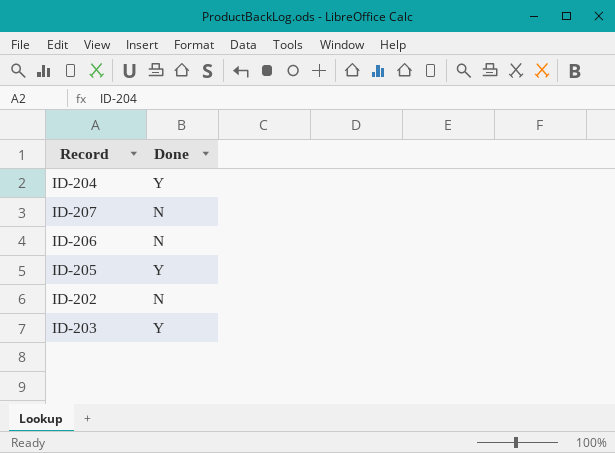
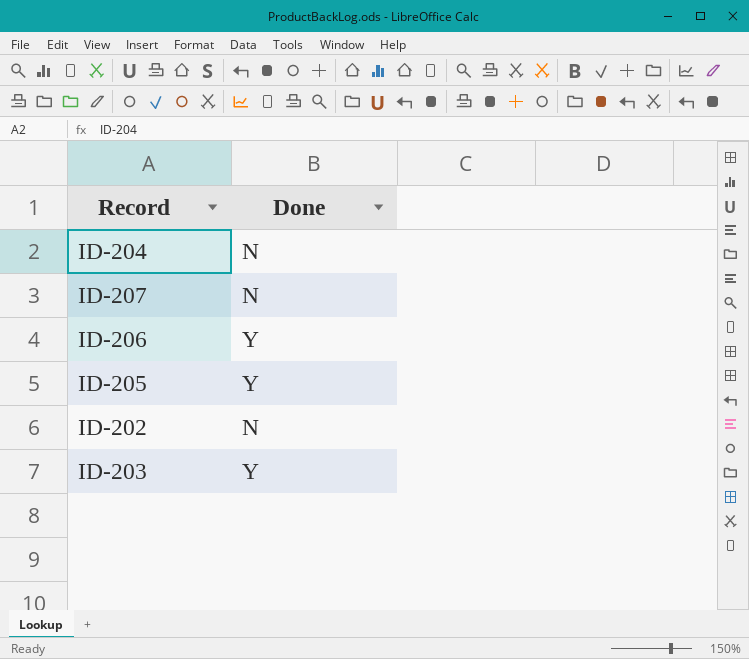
ID-204 | Done: Y -> N
ID-206 | Done: N -> Y

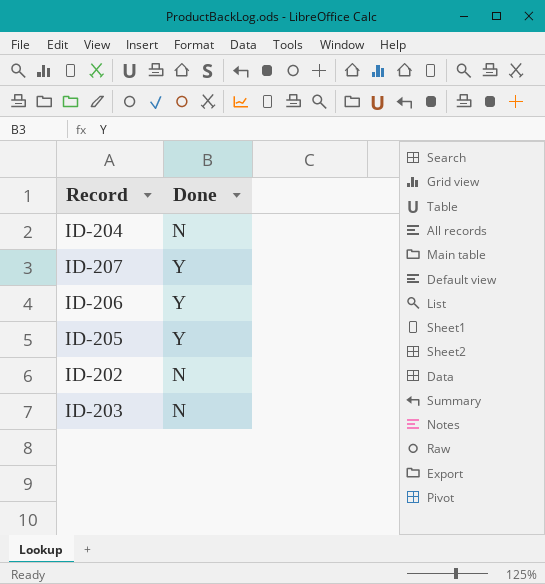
ID-207 | Done: N -> Y
ID-203 | Done: Y -> N

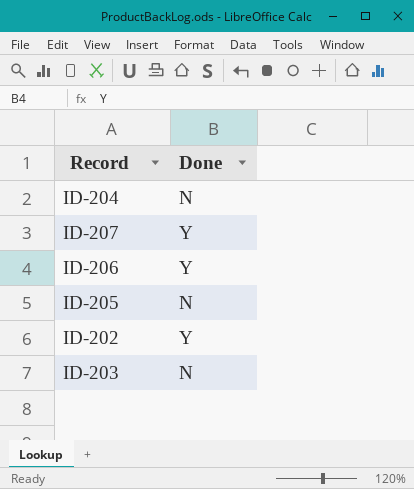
ID-205 | Done: Y -> N
ID-202 | Done: N -> Y

